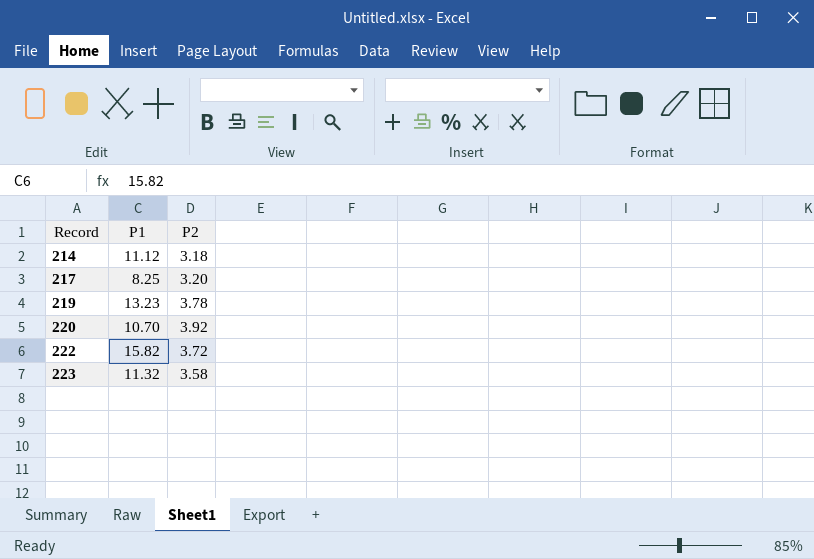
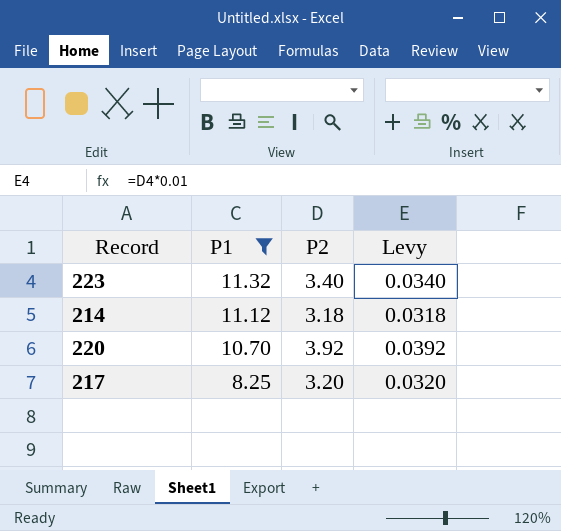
filter: none -> P1 <= 11.32
row order: Record ascending -> P1 descending
column Levy | formula: none -> [P2] * 0.01
223 | P2: 3.58 -> 3.40

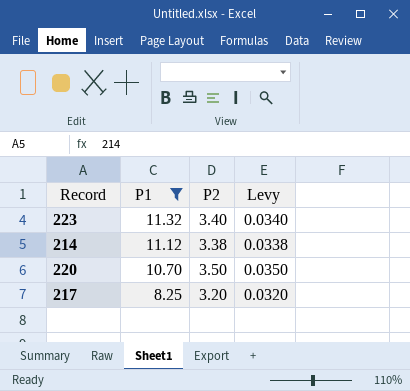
214 | P2: 3.18 -> 3.38
214 | Levy: 0.0318 -> 0.0338
220 | P2: 3.92 -> 3.50
220 | Levy: 0.0392 -> 0.0350

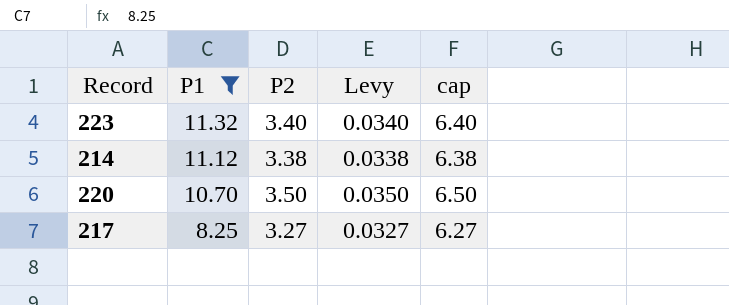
column cap | formula: none -> [P2] + 3
217 | P2: 3.20 -> 3.27
217 | Levy: 0.0320 -> 0.0327

